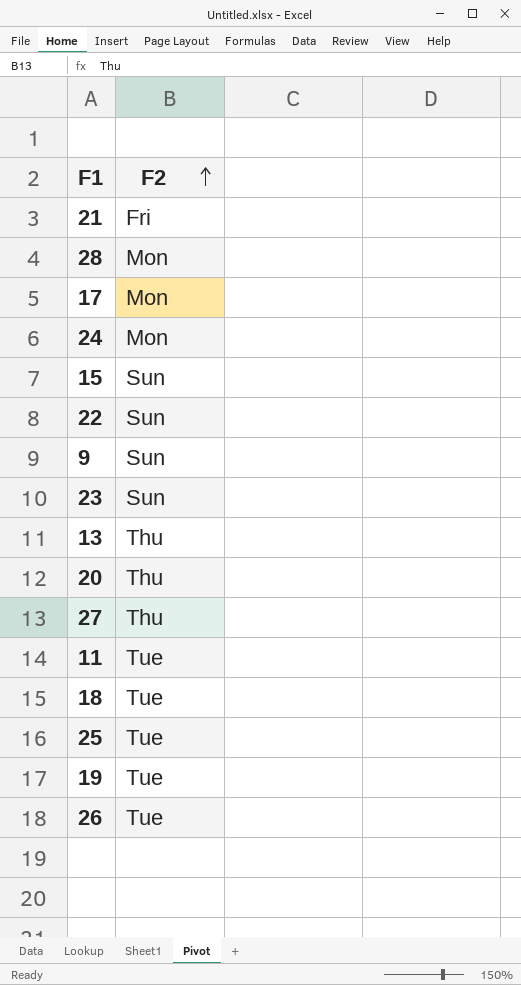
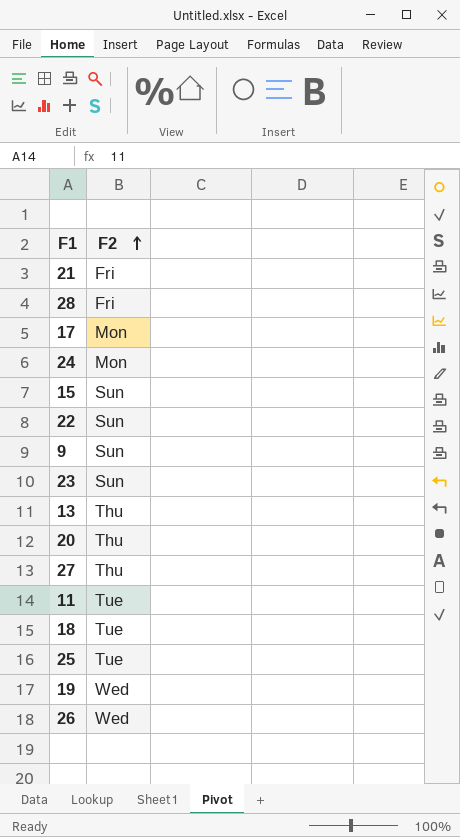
28 | F2: Mon -> Fri
19 | F2: Tue -> Wed
26 | F2: Tue -> Wed

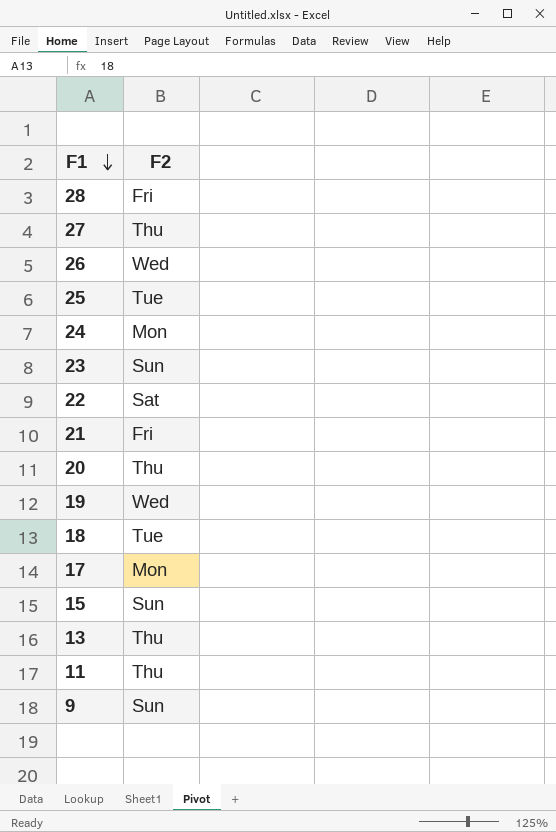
row order: F2 ascending -> F1 descending
22 | F2: Sun -> Sat
11 | F2: Tue -> Thu

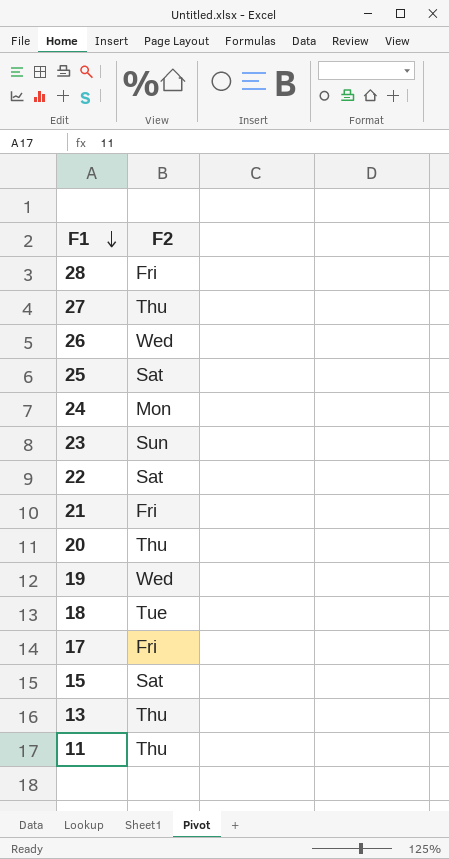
row 9: Sun -> none
25 | F2: Tue -> Sat
17 | F2: Mon -> Fri
15 | F2: Sun -> Sat

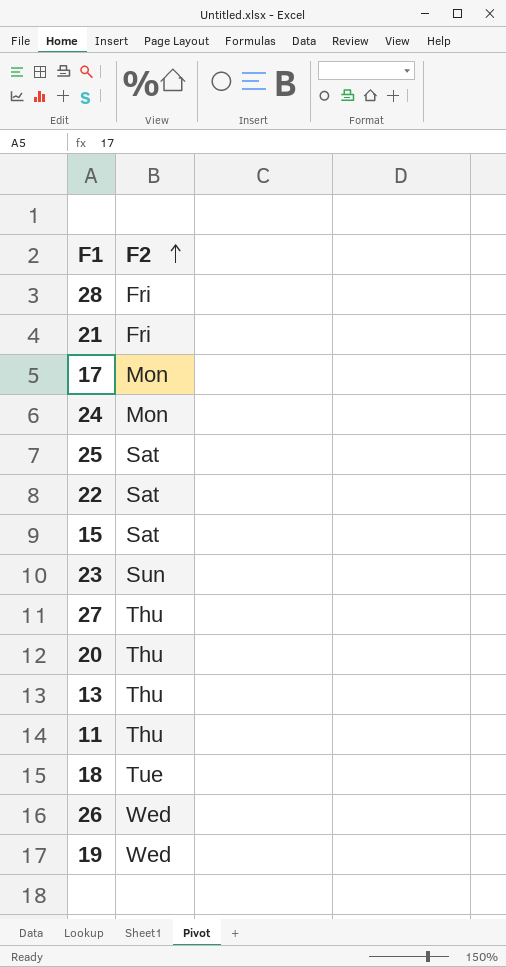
row order: F1 descending -> F2 ascending
17 | F2: Fri -> Mon

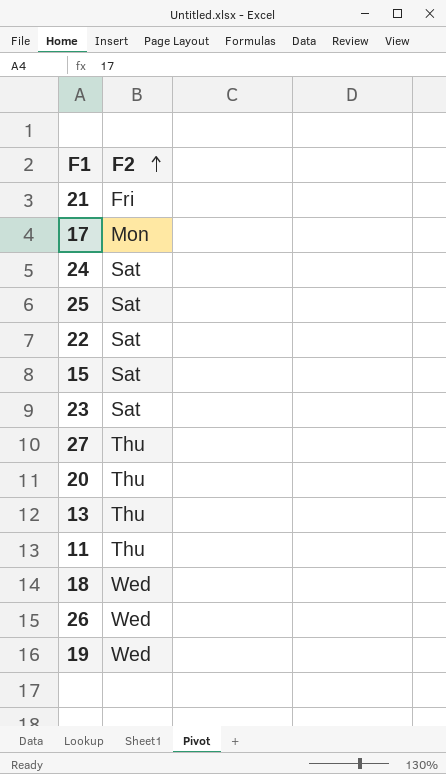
row 28: Fri -> none
24 | F2: Mon -> Sat
23 | F2: Sun -> Sat
18 | F2: Tue -> Wed

